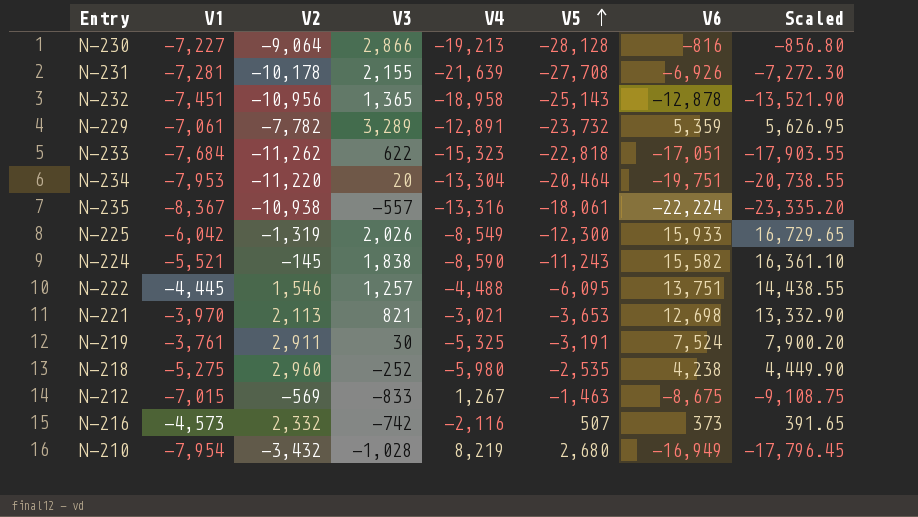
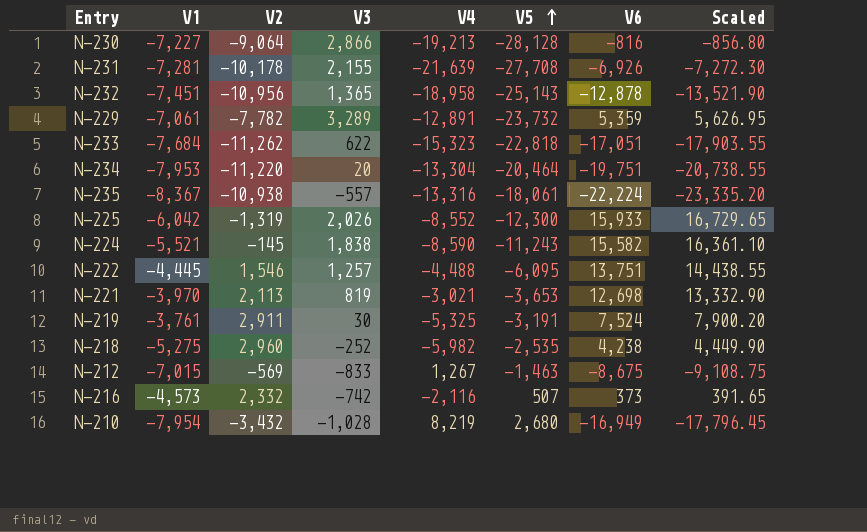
N-225 | V4: -8,549 -> -8,552
N-221 | V3: 821 -> 819
N-218 | V4: -5,980 -> -5,982

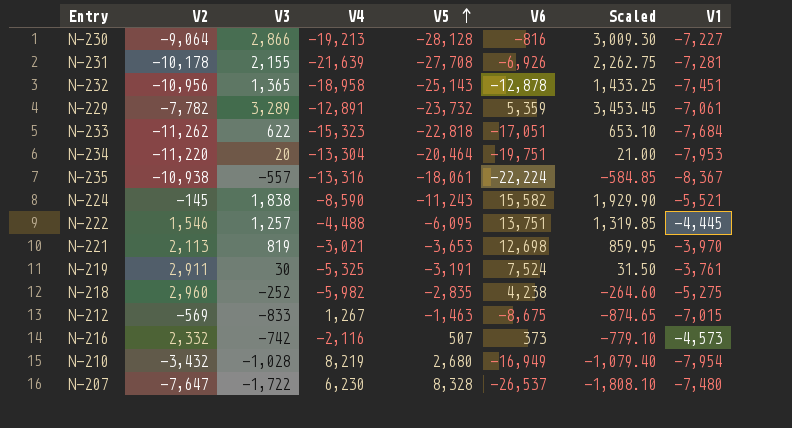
column Scaled | formula: [V6] * 1.05 -> [V3] * 1.05
column V1 | position: 2 -> 8
row N-225: -6,042 | -1,319 | 2,026 | -8,552 | -12,300 | 15,933 | 16,729.65 -> none
N-218 | V5: -2,535 -> -2,835
row N-207: none -> -7,647 | -1,722 | 6,230 | 8,328 | -26,537 | -1,808.10 | -7,480

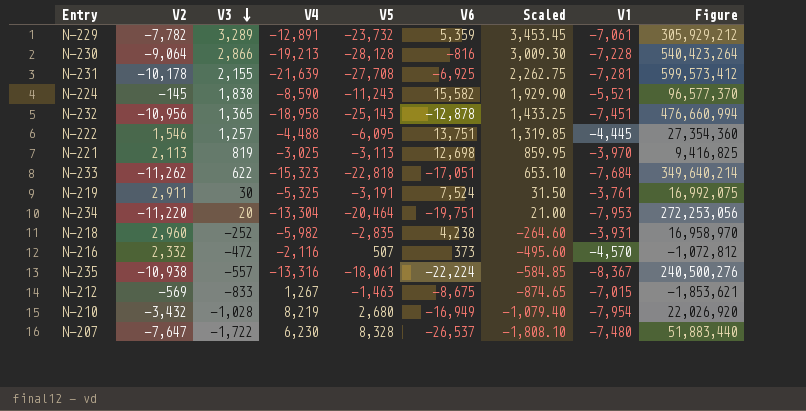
row order: V5 ascending -> V3 descending
column Figure | formula: none -> [V4] * [V5]
N-230 | V1: -7,227 -> -7,228
N-231 | V6: -6,926 -> -6,925
N-221 | V4: -3,021 -> -3,025
N-221 | V5: -3,653 -> -3,113
N-218 | V1: -5,275 -> -3,931
N-216 | V3: -742 -> -472
N-216 | Scaled: -779.10 -> -495.60
N-216 | V1: -4,573 -> -4,570

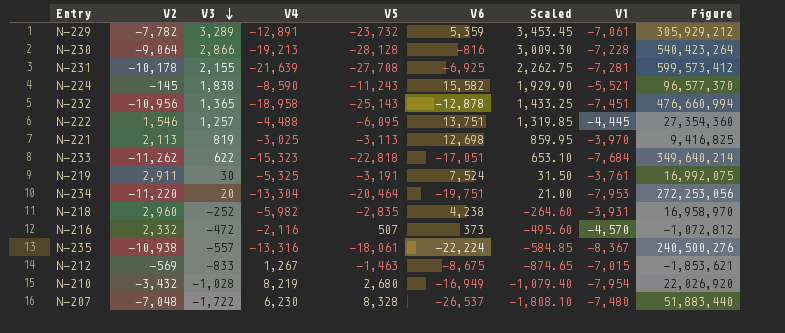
N-207 | V2: -7,647 -> -7,048

